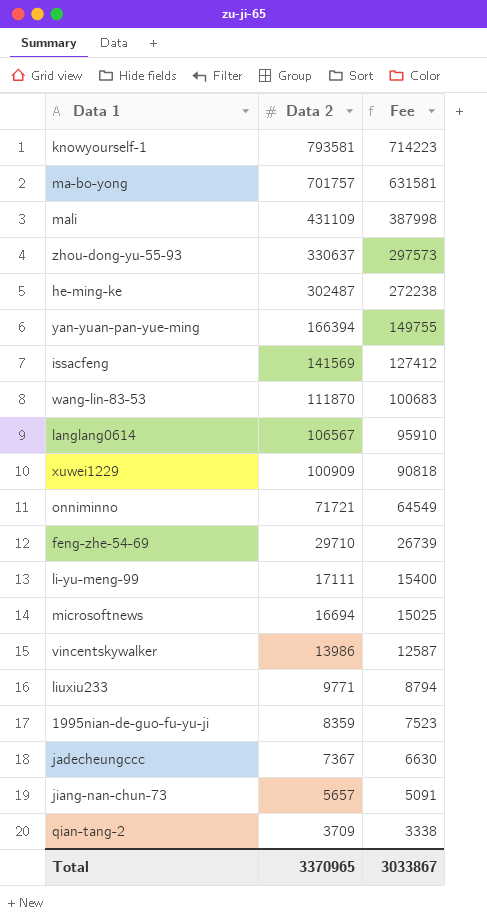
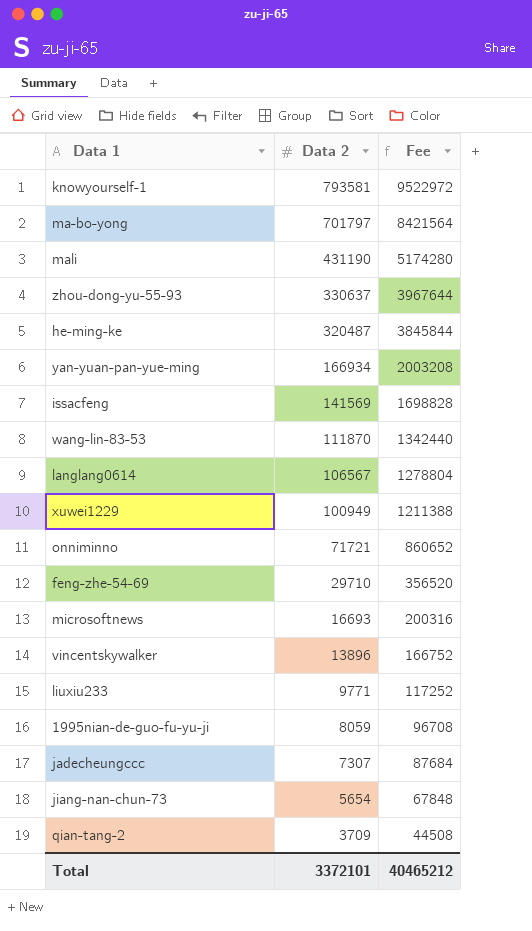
column Fee | formula: [Data 2] * 0.9 -> [Data 2] * 12
row li-yu-meng-99: 17111 | 15400 -> none
ma-bo-yong | Data 2: 701757 -> 701797
mali | Data 2: 431109 -> 431190
he-ming-ke | Data 2: 302487 -> 320487
yan-yuan-pan-yue-ming | Data 2: 166394 -> 166934
xuwei1229 | Data 2: 100909 -> 100949
microsoftnews | Data 2: 16694 -> 16693
vincentskywalker | Data 2: 13986 -> 13896
1995nian-de-guo-fu-yu-ji | Data 2: 8359 -> 8059
jadecheungccc | Data 2: 7367 -> 7307
jiang-nan-chun-73 | Data 2: 5657 -> 5654
Total | Data 2: 3370965 -> 3372101
Total | Fee: 3033867 -> 40465212

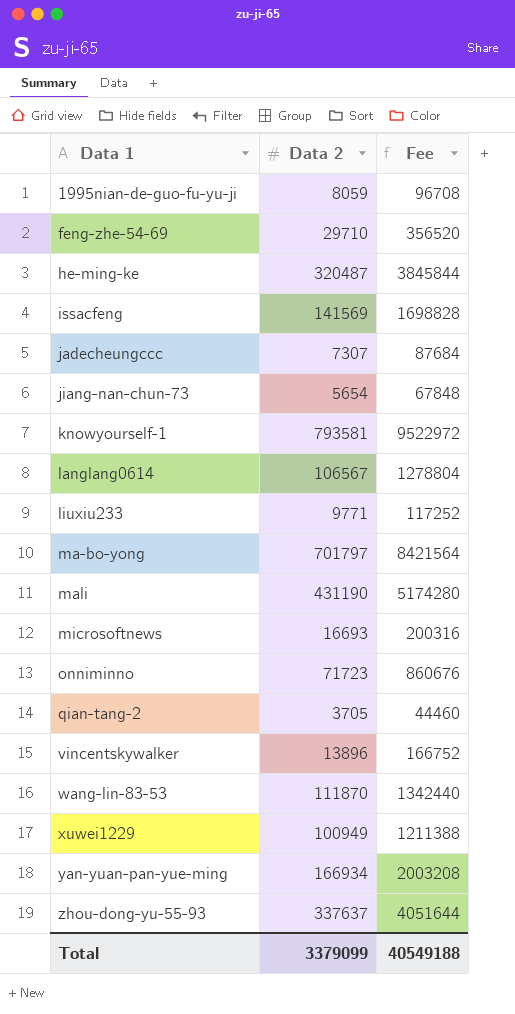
row order: Data 2 descending -> Data 1 ascending
onniminno | Data 2: 71721 -> 71723
onniminno | Fee: 860652 -> 860676
qian-tang-2 | Data 2: 3709 -> 3705
qian-tang-2 | Fee: 44508 -> 44460
zhou-dong-yu-55-93 | Data 2: 330637 -> 337637
zhou-dong-yu-55-93 | Fee: 3967644 -> 4051644
Total | Data 2: 3372101 -> 3379099
Total | Fee: 40465212 -> 40549188

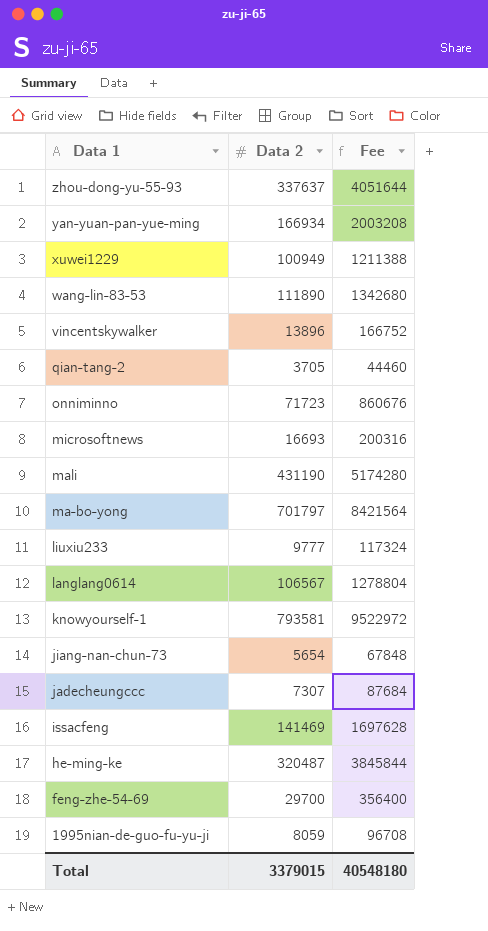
row order: Data 1 ascending -> Data 1 descending
wang-lin-83-53 | Data 2: 111870 -> 111890
wang-lin-83-53 | Fee: 1342440 -> 1342680
liuxiu233 | Data 2: 9771 -> 9777
liuxiu233 | Fee: 117252 -> 117324
issacfeng | Data 2: 141569 -> 141469
issacfeng | Fee: 1698828 -> 1697628
feng-zhe-54-69 | Data 2: 29710 -> 29700
feng-zhe-54-69 | Fee: 356520 -> 356400
Total | Data 2: 3379099 -> 3379015
Total | Fee: 40549188 -> 40548180

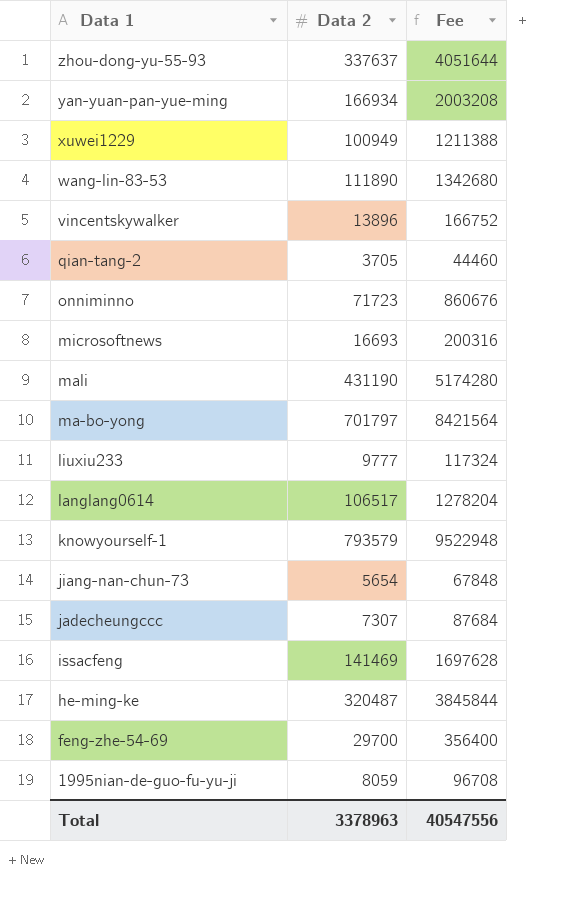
langlang0614 | Data 2: 106567 -> 106517
langlang0614 | Fee: 1278804 -> 1278204
knowyourself-1 | Data 2: 793581 -> 793579
knowyourself-1 | Fee: 9522972 -> 9522948
Total | Data 2: 3379015 -> 3378963
Total | Fee: 40548180 -> 40547556

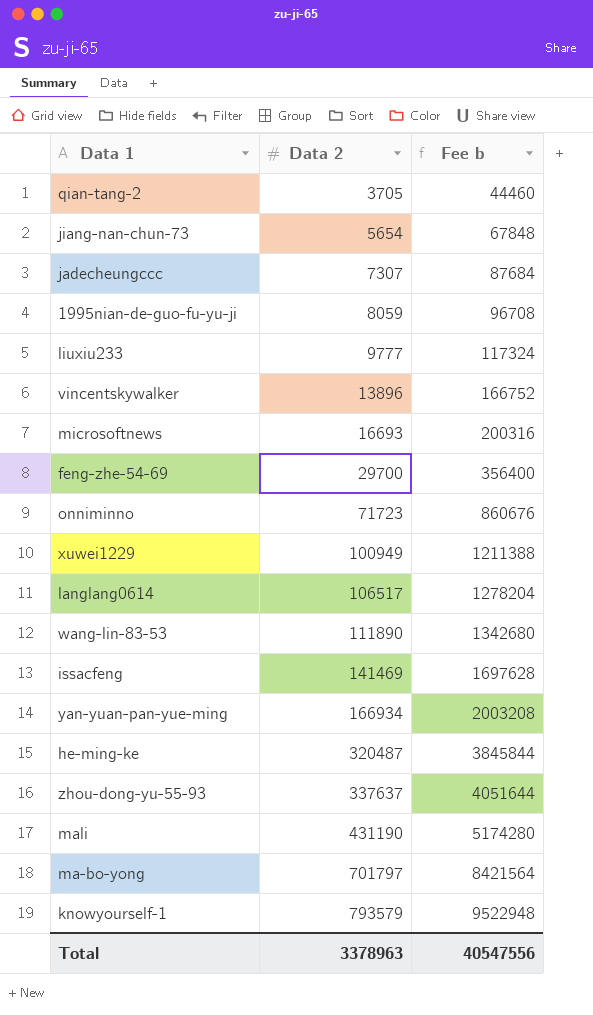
row order: Data 1 descending -> Data 2 ascending
column name: Fee -> Fee b

